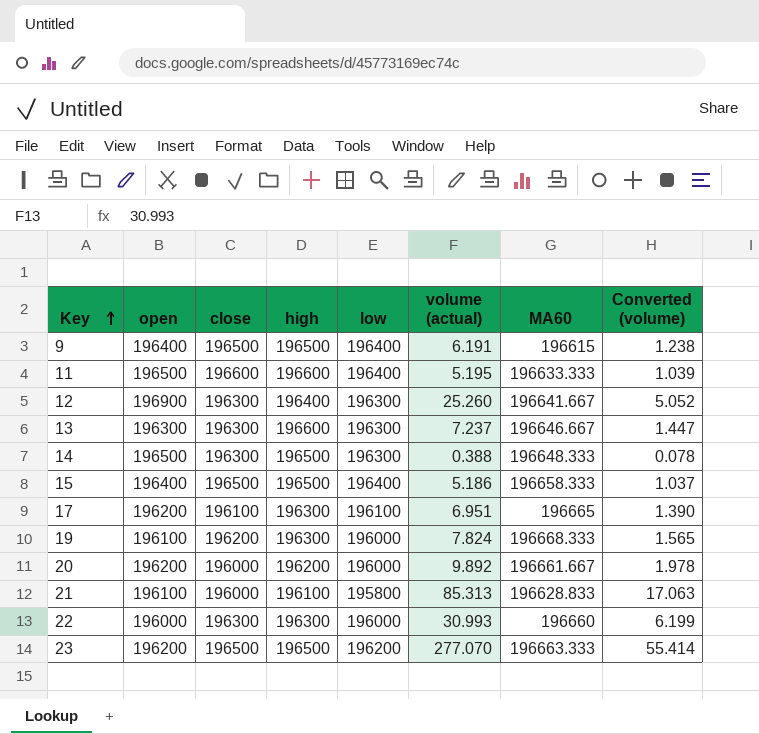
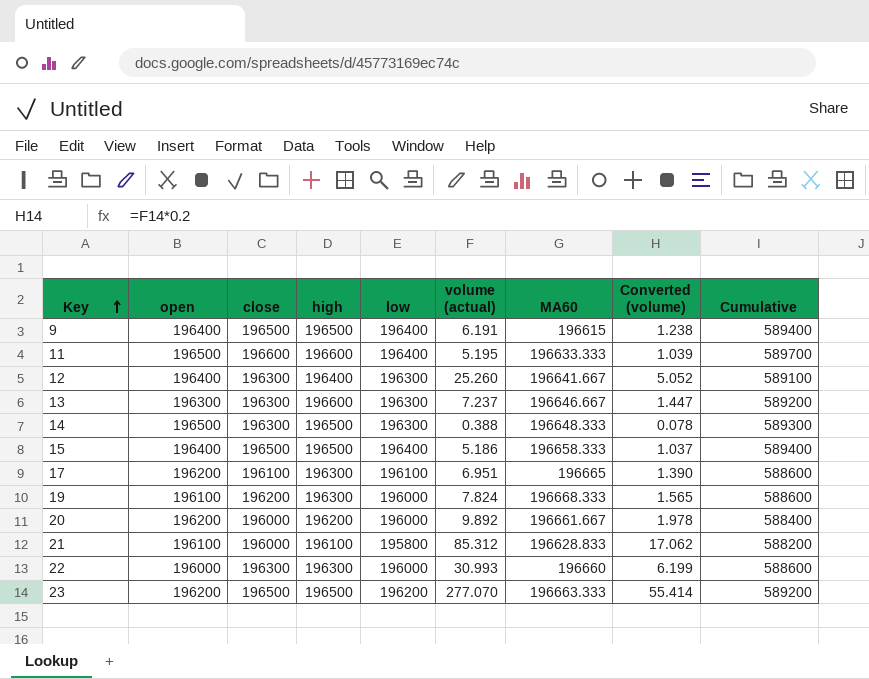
column Cumulative | formula: none -> [open] + [close] + [high]
12 | open: 196900 -> 196400
21 | volume (actual): 85.313 -> 85.312
21 | Converted (volume): 17.063 -> 17.062

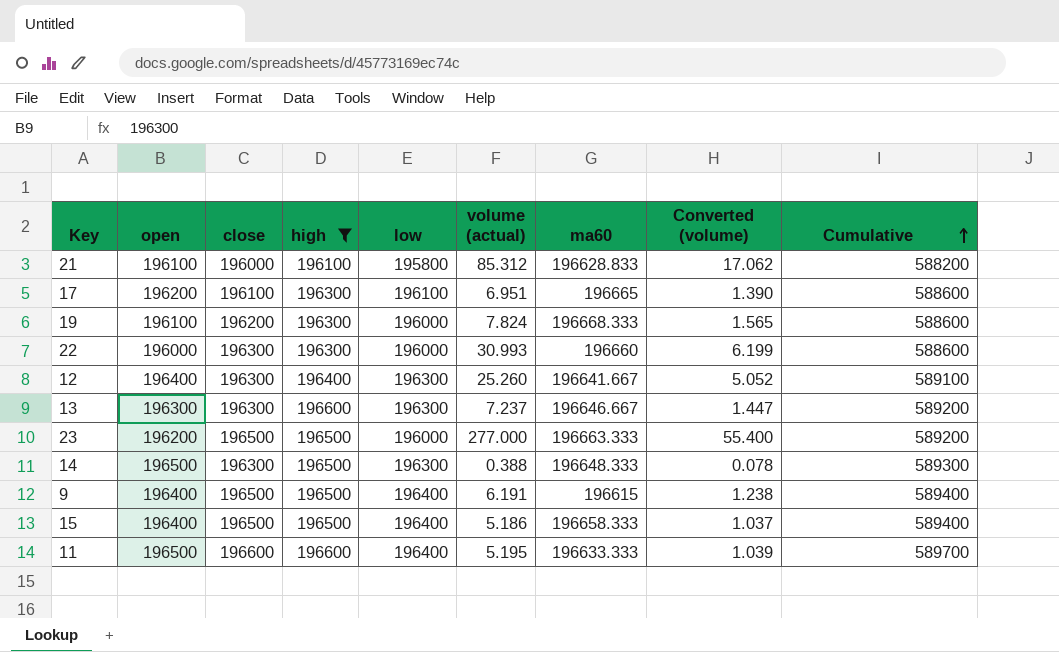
filter: none -> high != 196200
row order: Key ascending -> Cumulative ascending
column name: MA60 -> ma60
23 | low: 196200 -> 196000
23 | volume (actual): 277.070 -> 277.000
23 | Converted (volume): 55.414 -> 55.400

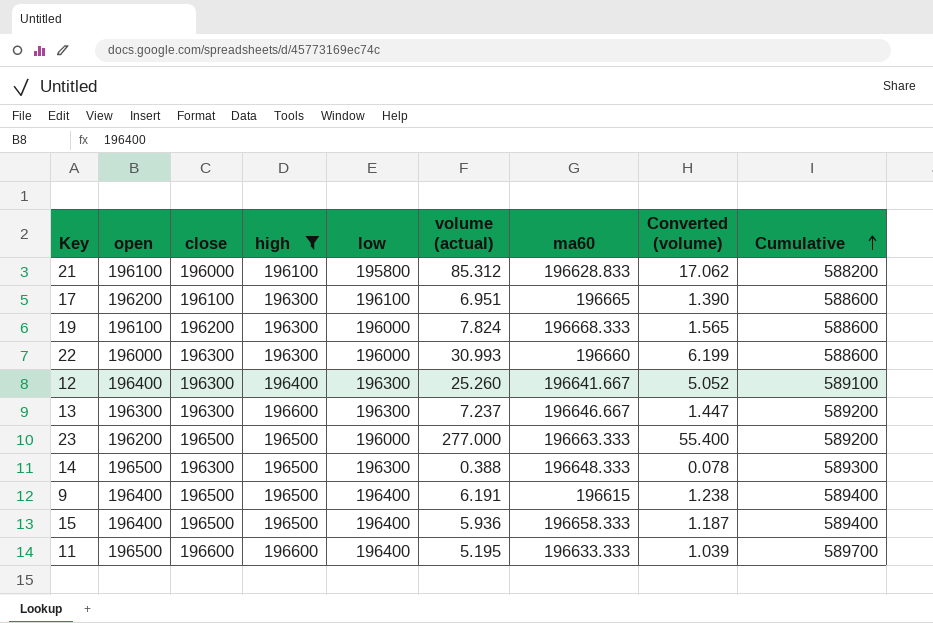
15 | volume (actual): 5.186 -> 5.936
15 | Converted (volume): 1.037 -> 1.187

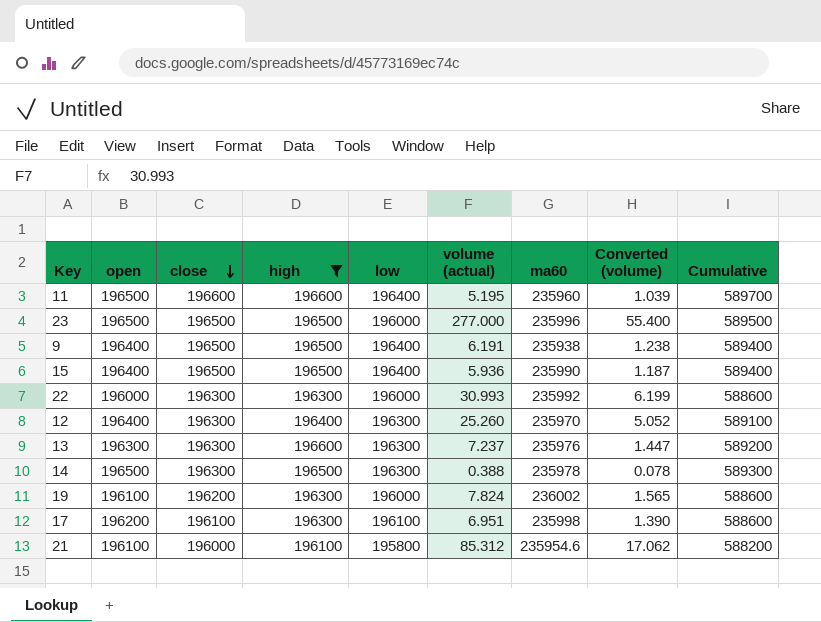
row order: Cumulative ascending -> close descending
11 | ma60: 196633.333 -> 235960
23 | open: 196200 -> 196500
23 | ma60: 196663.333 -> 235996
23 | Cumulative: 589200 -> 589500
9 | ma60: 196615 -> 235938
15 | ma60: 196658.333 -> 235990
22 | ma60: 196660 -> 235992
12 | ma60: 196641.667 -> 235970
13 | ma60: 196646.667 -> 235976
14 | ma60: 196648.333 -> 235978
19 | ma60: 196668.333 -> 236002
17 | ma60: 196665 -> 235998
21 | ma60: 196628.833 -> 235954.6

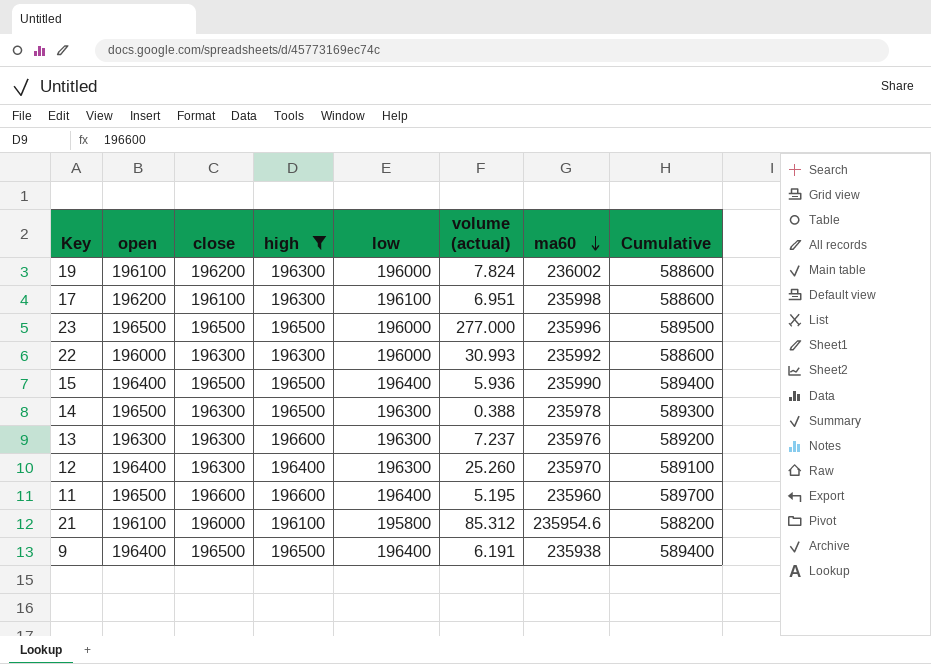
row order: close descending -> ma60 descending
column Converted (volume) | formula: [volume (actual)] * 0.2 -> none

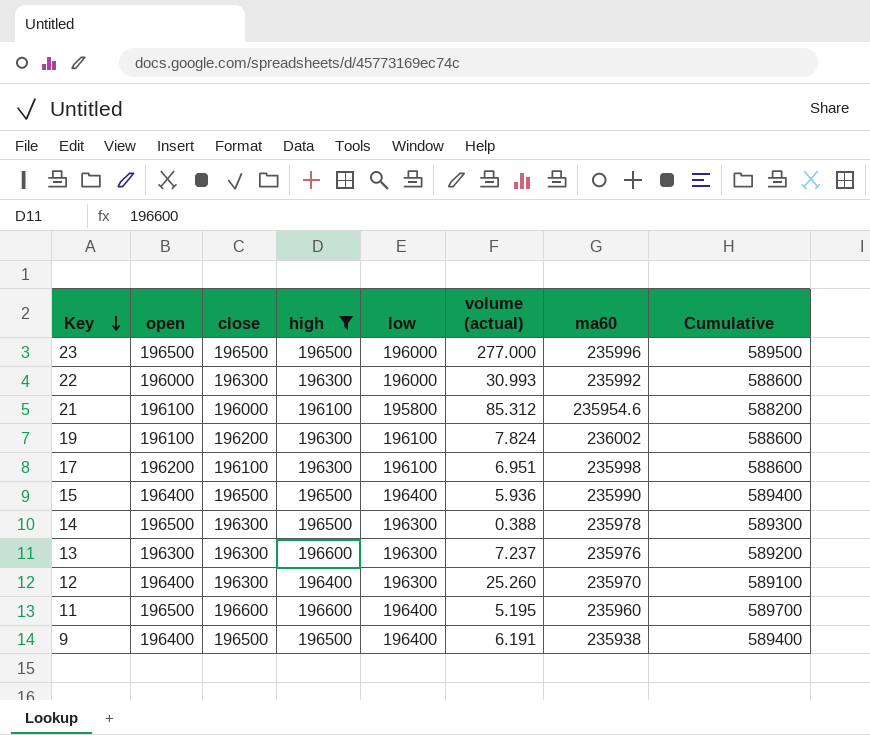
row order: ma60 descending -> Key descending
19 | low: 196000 -> 196100

